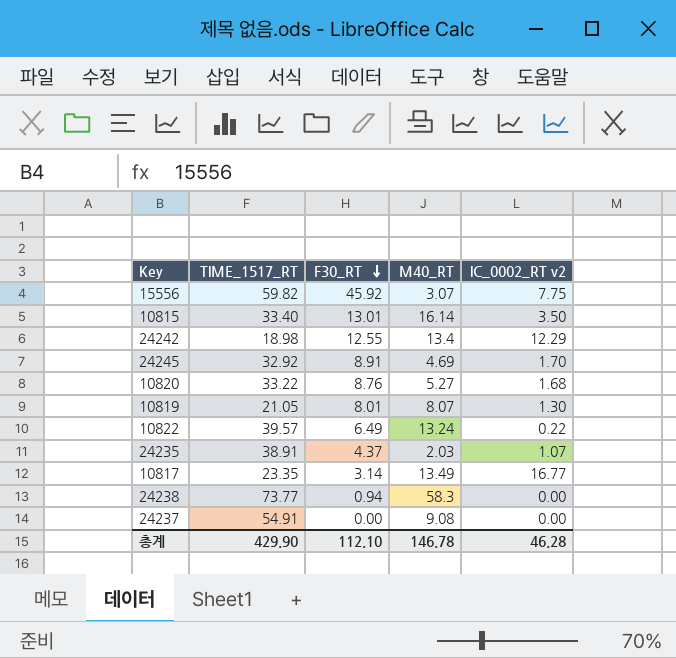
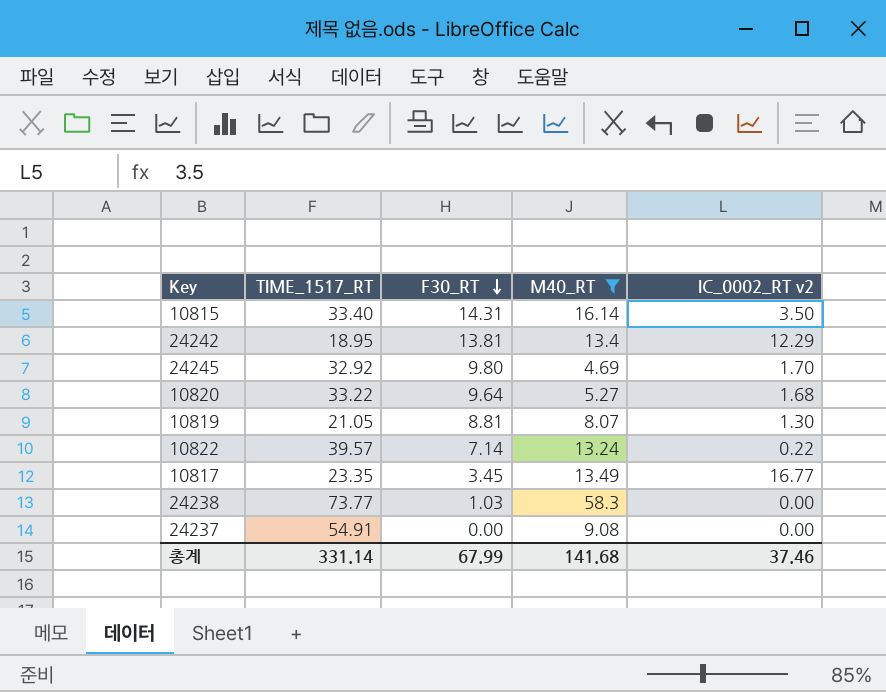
filter: none -> M40_RT >= 4.69
10815 | F30_RT: 13.01 -> 14.31
24242 | TIME_1517_RT: 18.98 -> 18.95
24242 | F30_RT: 12.55 -> 13.81
24245 | F30_RT: 8.91 -> 9.80
10820 | F30_RT: 8.76 -> 9.64
10819 | F30_RT: 8.01 -> 8.81
10822 | F30_RT: 6.49 -> 7.14
10817 | F30_RT: 3.14 -> 3.45
24238 | F30_RT: 0.94 -> 1.03
총계 | TIME_1517_RT: 429.90 -> 331.14
총계 | F30_RT: 112.10 -> 67.99
총계 | M40_RT: 146.78 -> 141.68
총계 | IC_0002_RT v2: 46.28 -> 37.46

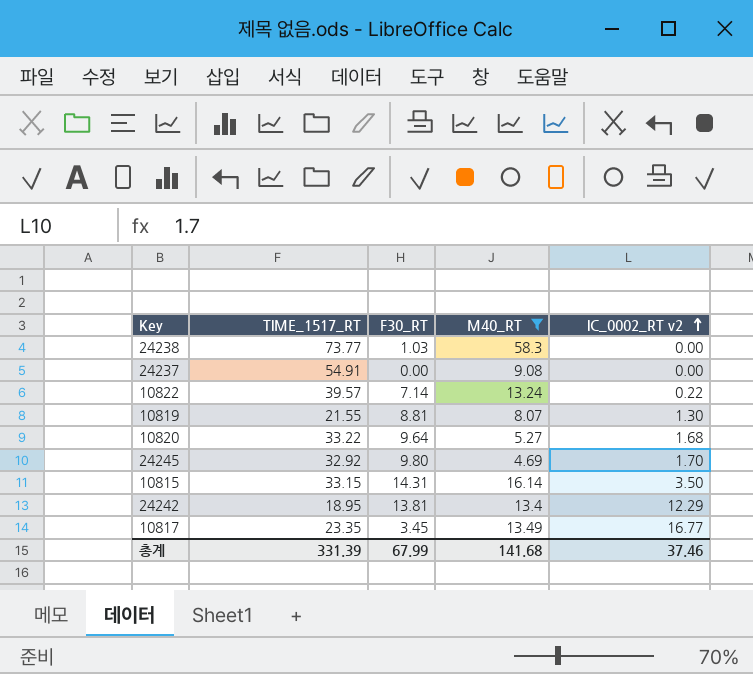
row order: F30_RT descending -> IC_0002_RT v2 ascending
10819 | TIME_1517_RT: 21.05 -> 21.55
10815 | TIME_1517_RT: 33.40 -> 33.15
총계 | TIME_1517_RT: 331.14 -> 331.39

